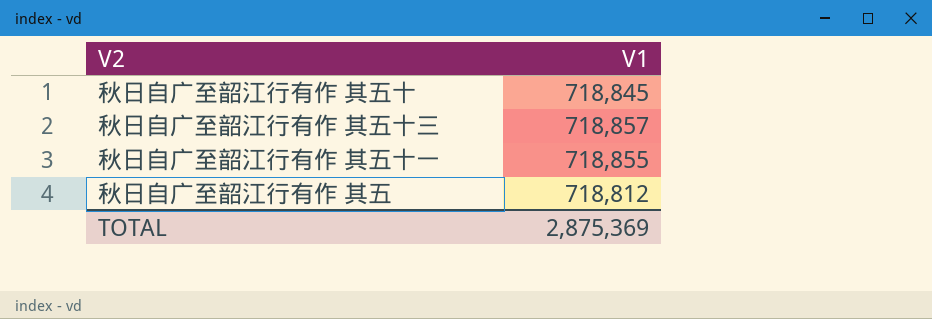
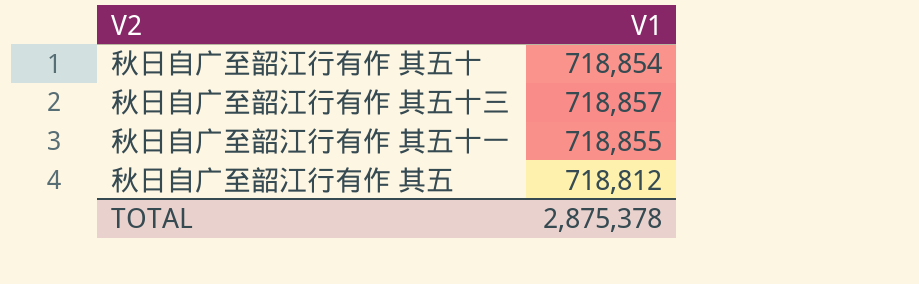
秋日自广至韶江行有作 其五十 | V1: 718,845 -> 718,854
TOTAL | V1: 2,875,369 -> 2,875,378

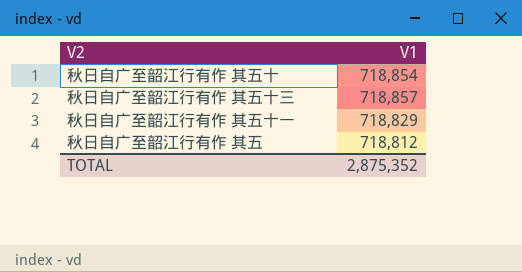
秋日自广至韶江行有作 其五十一 | V1: 718,855 -> 718,829
TOTAL | V1: 2,875,378 -> 2,875,352

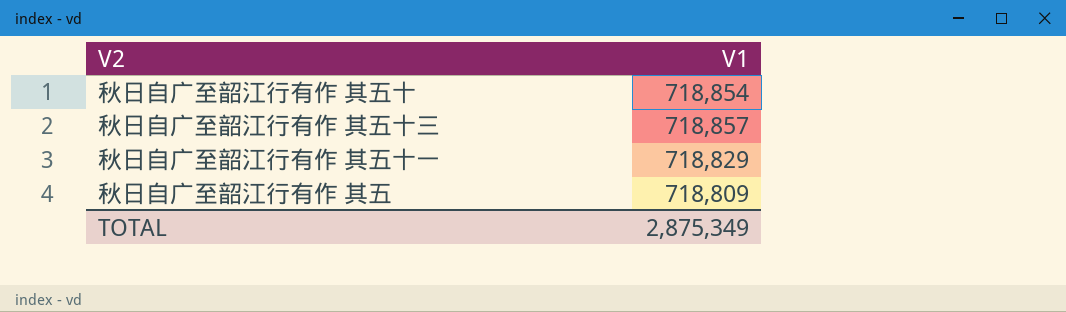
秋日自广至韶江行有作 其五 | V1: 718,812 -> 718,809
TOTAL | V1: 2,875,352 -> 2,875,349

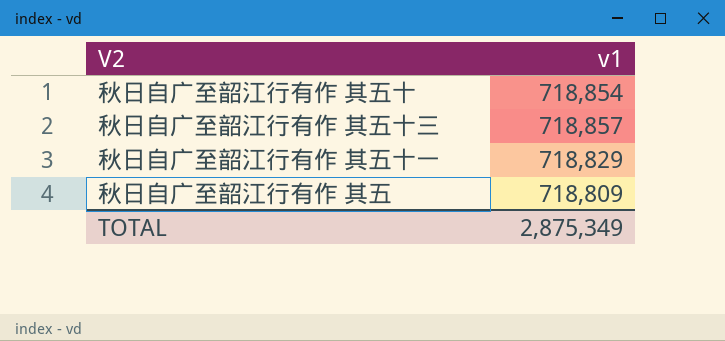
column name: V1 -> v1

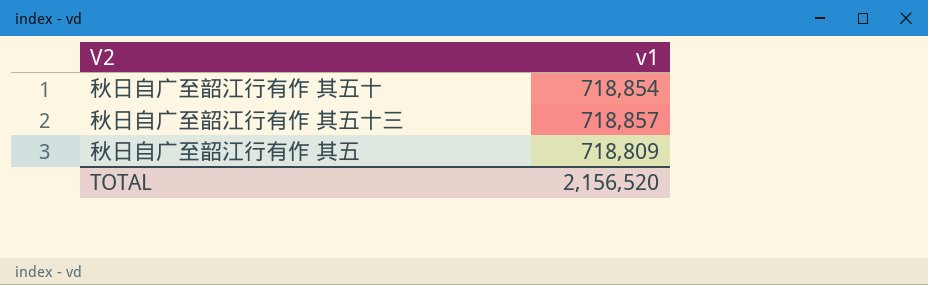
row 秋日自广至韶江行有作 其五十一: 718,829 -> none
TOTAL | v1: 2,875,349 -> 2,156,520

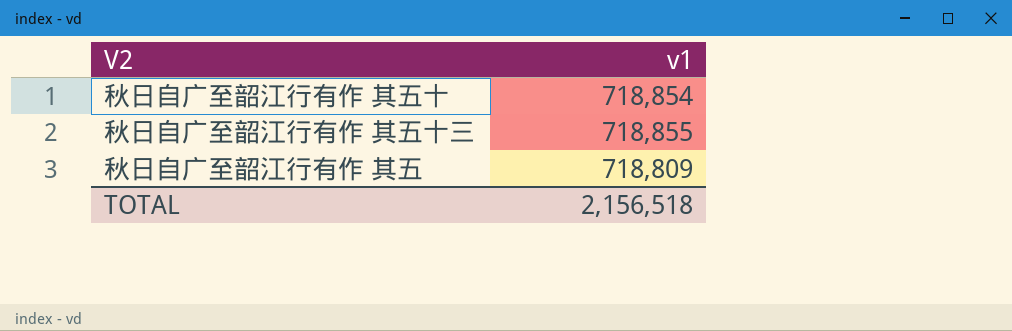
秋日自广至韶江行有作 其五十三 | v1: 718,857 -> 718,855
TOTAL | v1: 2,156,520 -> 2,156,518

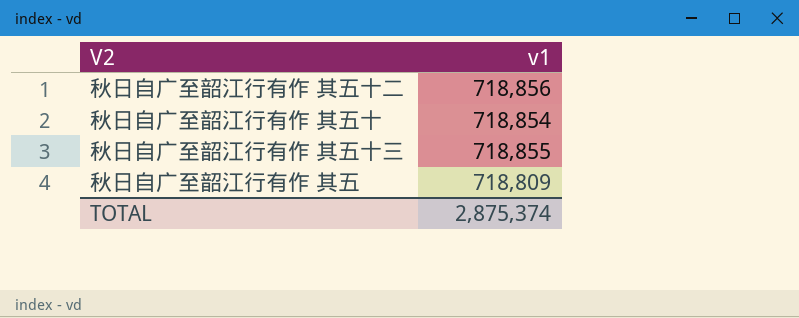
row 秋日自广至韶江行有作 其五十二: none -> 718,856
TOTAL | v1: 2,156,518 -> 2,875,374

